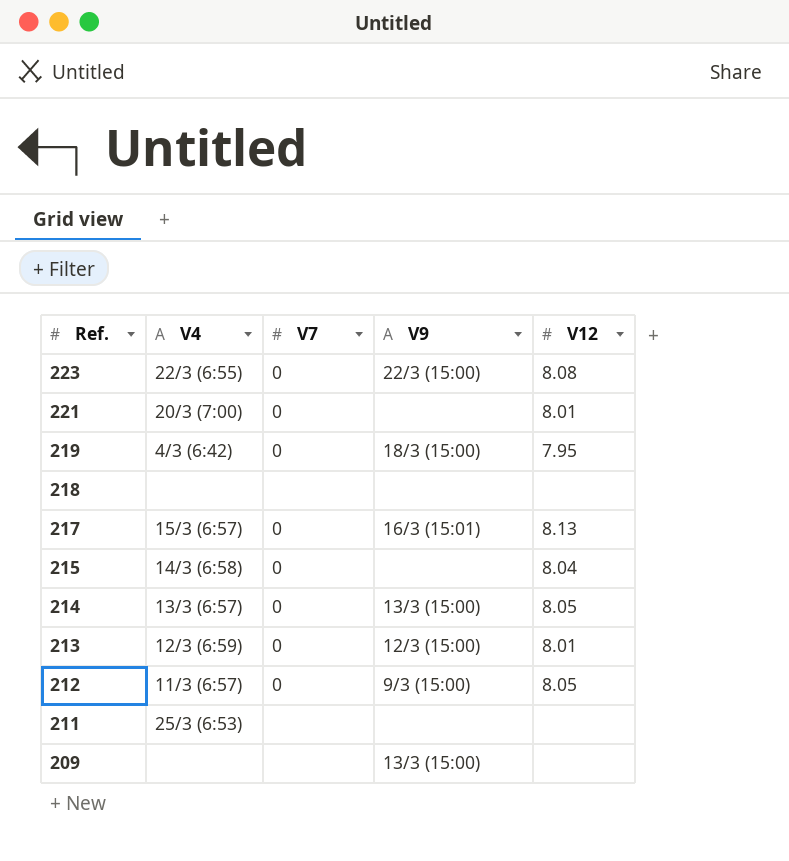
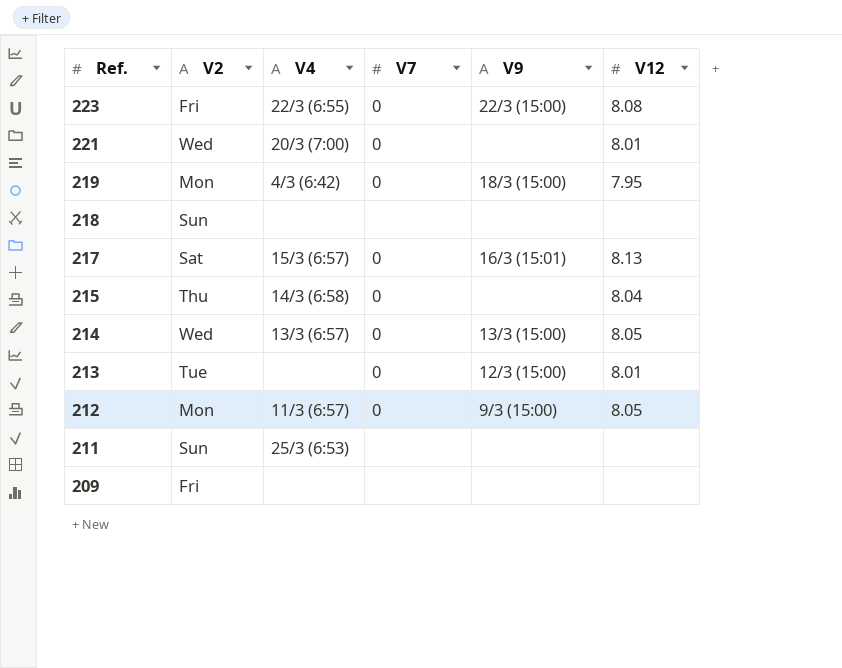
column V2 | position: none -> 2
213 | V4: 12/3 (6:59) -> none
209 | V9: 13/3 (15:00) -> none

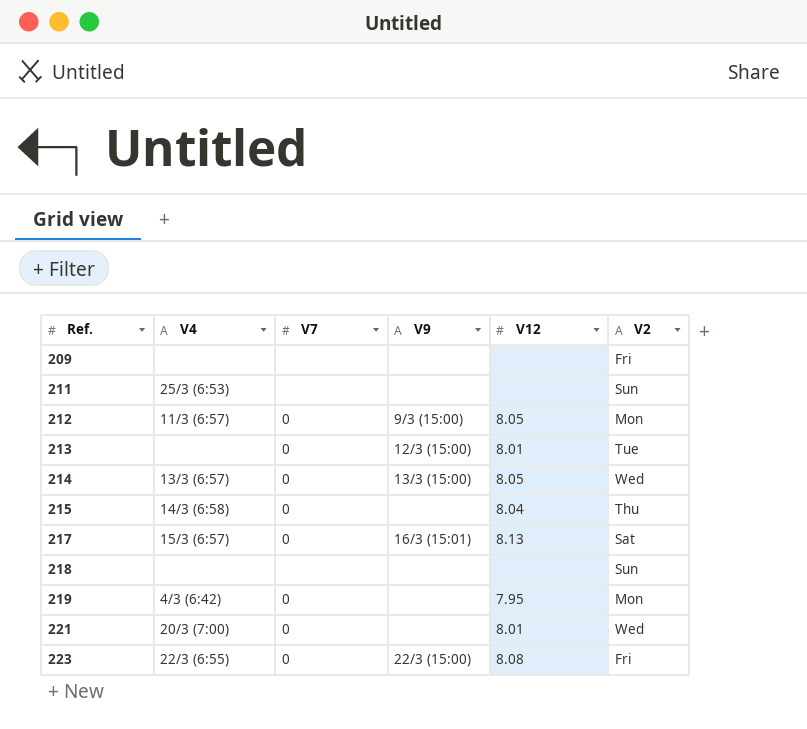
row order: Ref. descending -> Ref. ascending
column V2 | position: 2 -> 6
219 | V9: 18/3 (15:00) -> none

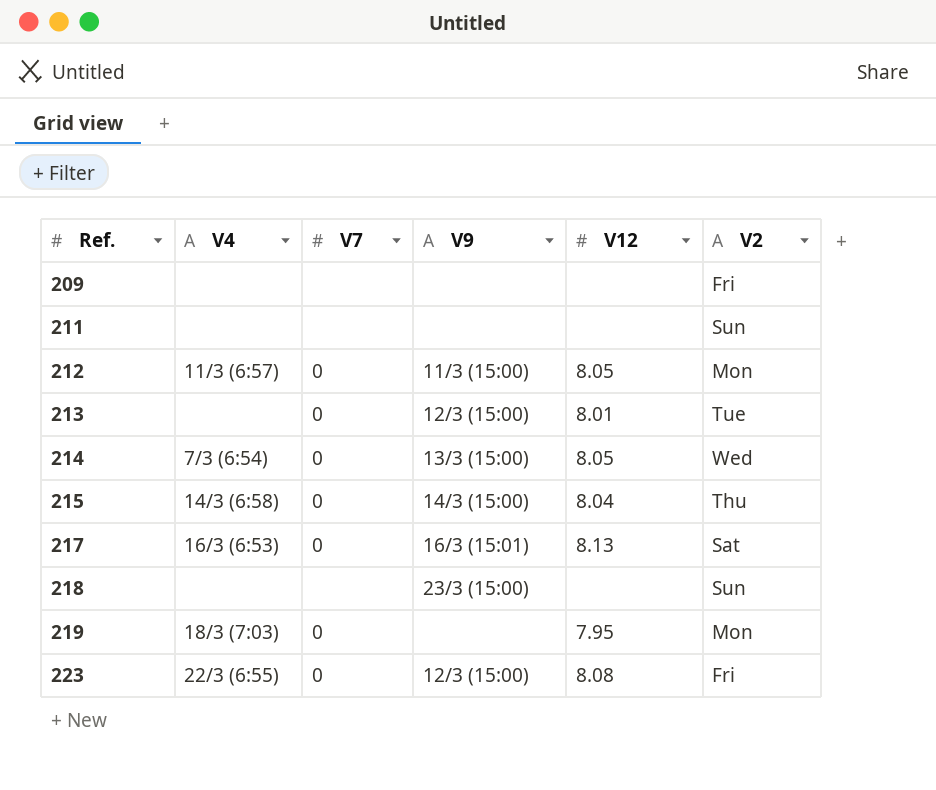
row 221: 20/3 (7:00) | 0 | none | 8.01 | Wed -> none
211 | V4: 25/3 (6:53) -> none
212 | V9: 9/3 (15:00) -> 11/3 (15:00)
214 | V4: 13/3 (6:57) -> 7/3 (6:54)
215 | V9: none -> 14/3 (15:00)
217 | V4: 15/3 (6:57) -> 16/3 (6:53)
218 | V9: none -> 23/3 (15:00)
219 | V4: 4/3 (6:42) -> 18/3 (7:03)
223 | V9: 22/3 (15:00) -> 12/3 (15:00)

